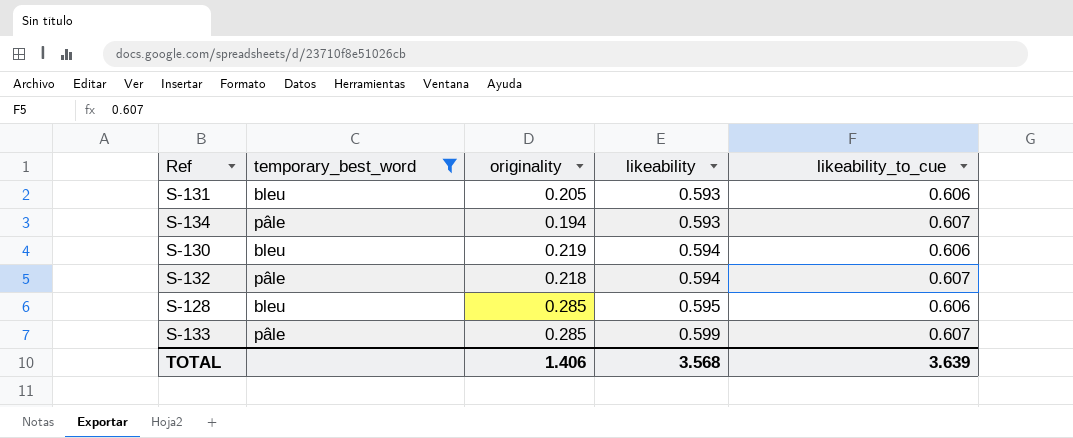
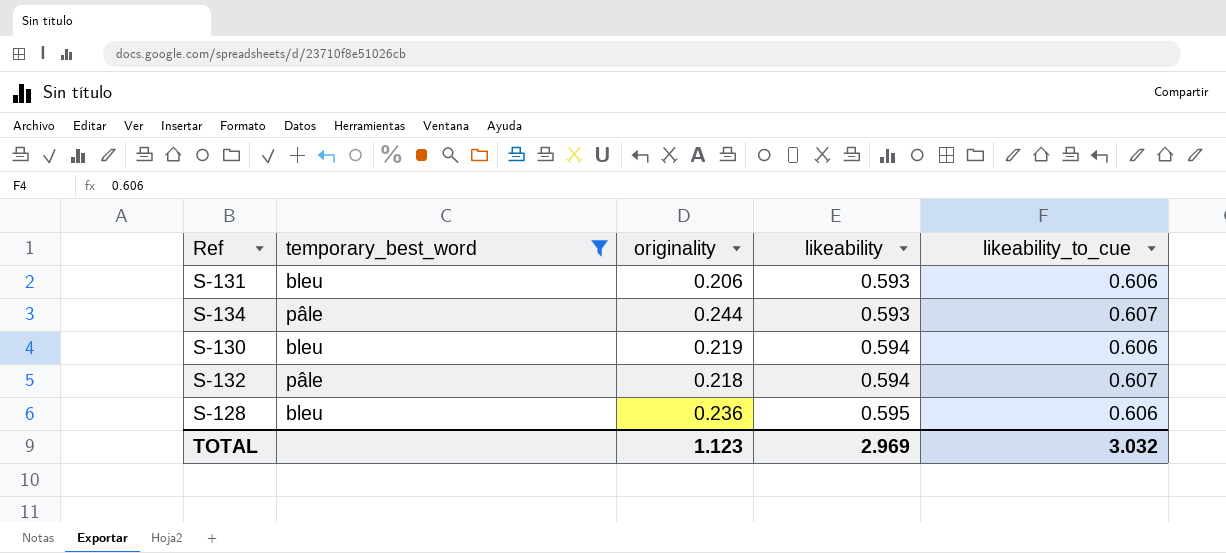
row S-133: pâle | 0.285 | 0.599 | 0.607 -> none
S-131 | originality: 0.205 -> 0.206
S-134 | originality: 0.194 -> 0.244
S-128 | originality: 0.285 -> 0.236
TOTAL | originality: 1.406 -> 1.123
TOTAL | likeability: 3.568 -> 2.969
TOTAL | likeability_to_cue: 3.639 -> 3.032

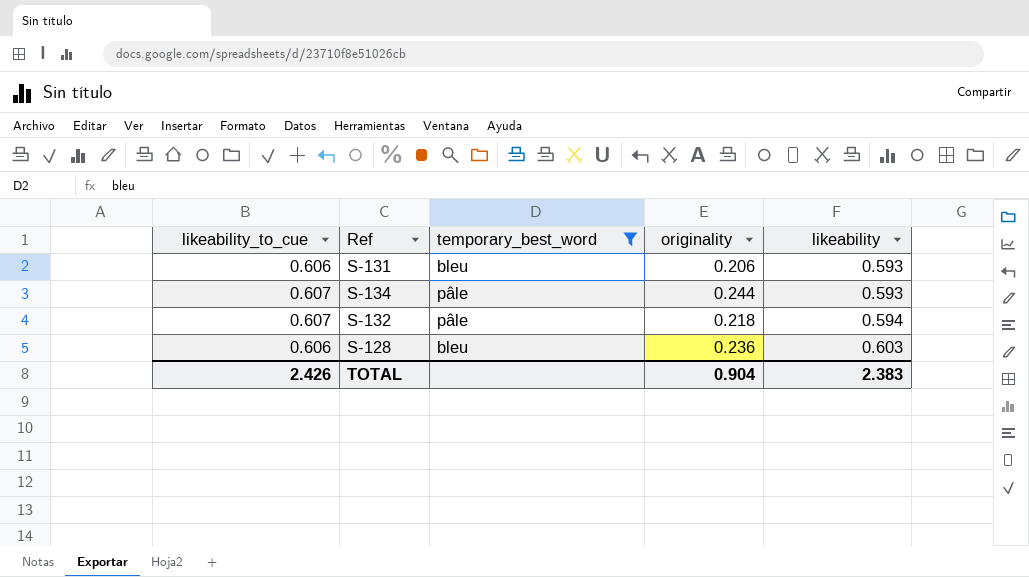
column likeability_to_cue | position: 5 -> 1
row S-130: bleu | 0.219 | 0.594 | 0.606 -> none
S-128 | likeability: 0.595 -> 0.603
TOTAL | likeability_to_cue: 3.032 -> 2.426
TOTAL | originality: 1.123 -> 0.904
TOTAL | likeability: 2.969 -> 2.383

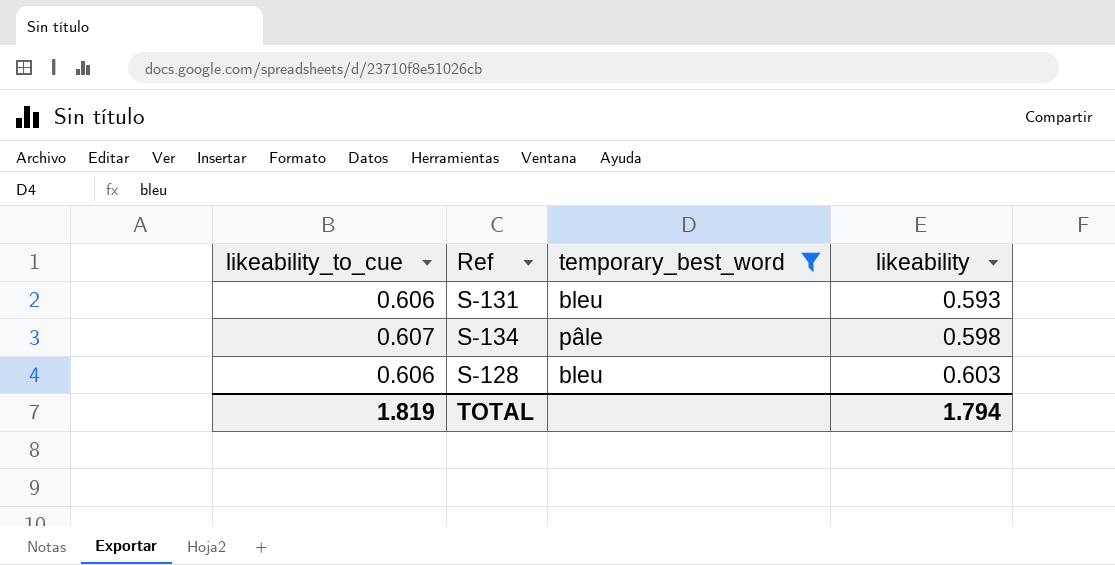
column originality | position: 4 -> none
row S-132: 0.607 | pâle | 0.218 | 0.594 -> none
S-134 | likeability: 0.593 -> 0.598
TOTAL | likeability_to_cue: 2.426 -> 1.819
TOTAL | likeability: 2.383 -> 1.794

